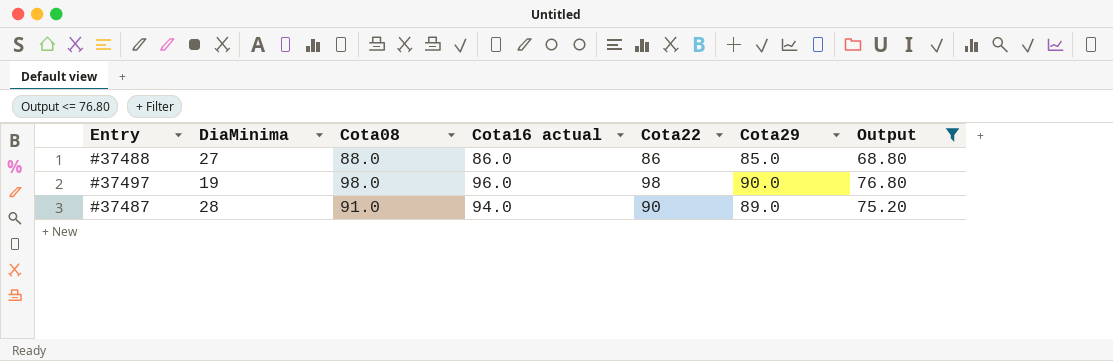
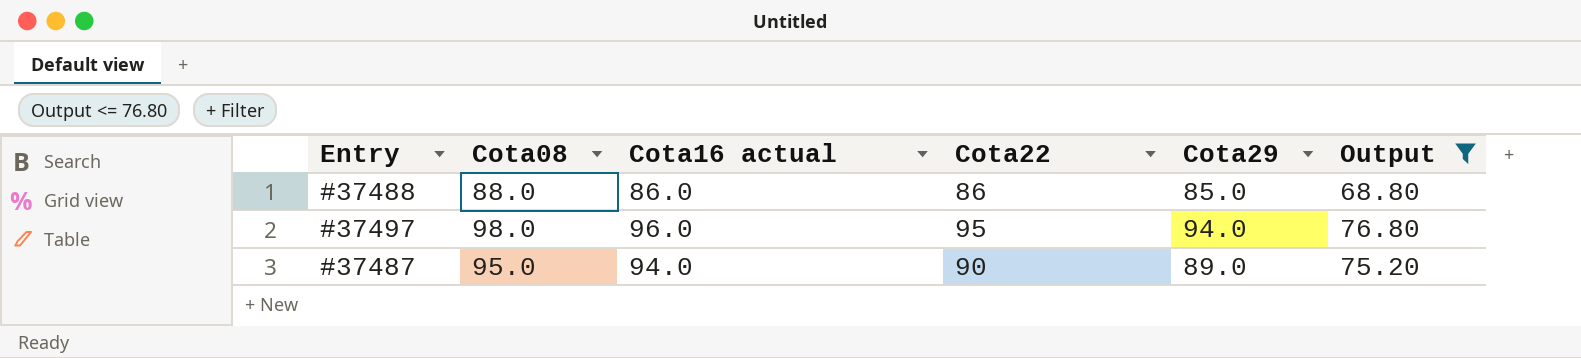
column DiaMinima | position: 2 -> none
#37497 | Cota22: 98 -> 95
#37497 | Cota29: 90.0 -> 94.0
#37487 | Cota08: 91.0 -> 95.0

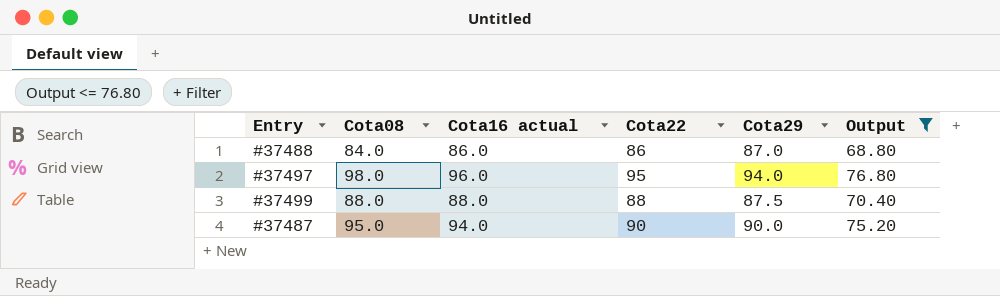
#37488 | Cota08: 88.0 -> 84.0
#37488 | Cota29: 85.0 -> 87.0
row #37499: none -> 88.0 | 88.0 | 88 | 87.5 | 70.40
#37487 | Cota29: 89.0 -> 90.0

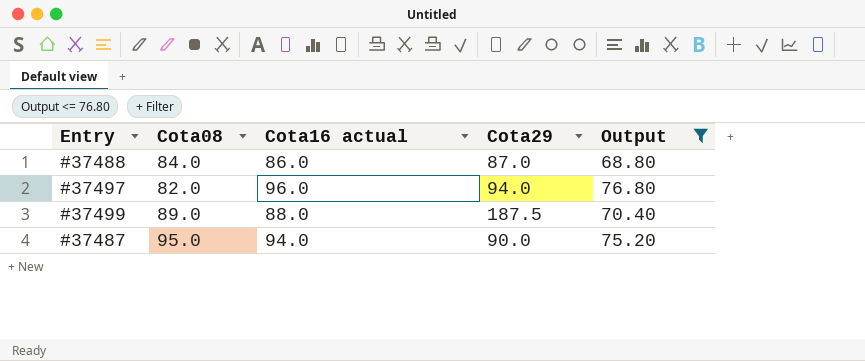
column Cota22 | position: 4 -> none
#37497 | Cota08: 98.0 -> 82.0
#37499 | Cota08: 88.0 -> 89.0
#37499 | Cota29: 87.5 -> 187.5

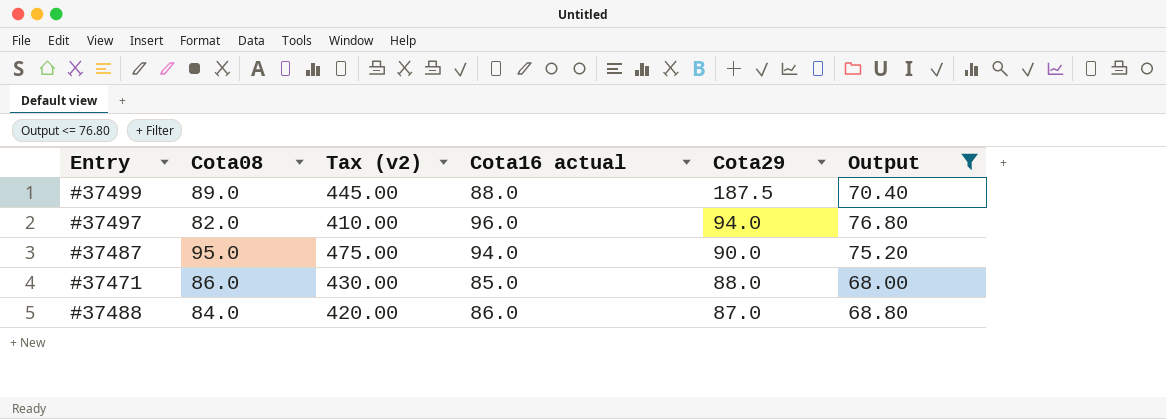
row order: none -> Cota29 descending
column Tax (v2) | formula: none -> [Cota08] * 5
row #37471: none -> 86.0 | 430.00 | 85.0 | 88.0 | 68.00

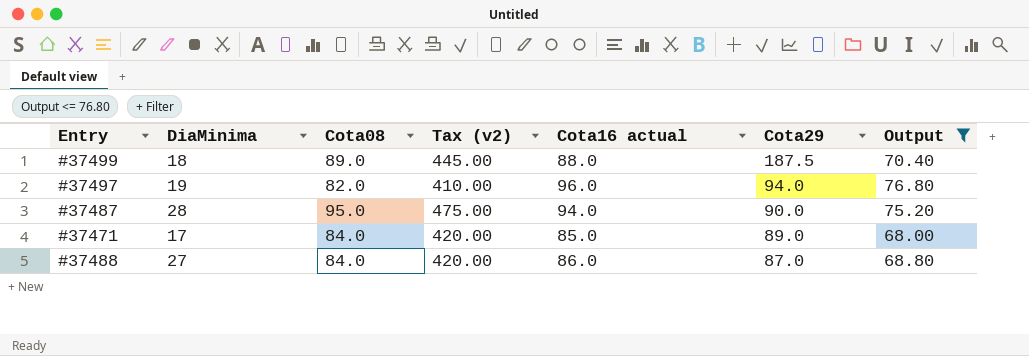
column DiaMinima | position: none -> 2
#37471 | Cota08: 86.0 -> 84.0
#37471 | Tax (v2): 430.00 -> 420.00
#37471 | Cota29: 88.0 -> 89.0

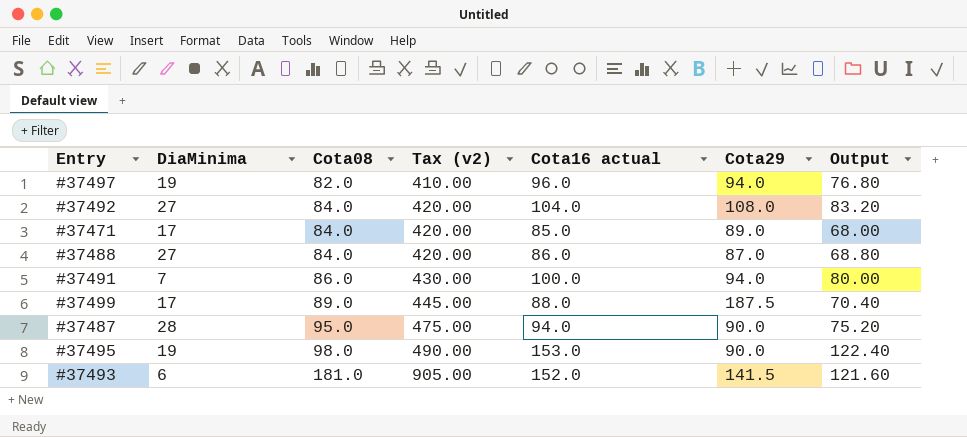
filter: Output <= 76.80 -> none
row order: Cota29 descending -> Cota08 ascending
#37499 | DiaMinima: 18 -> 17

